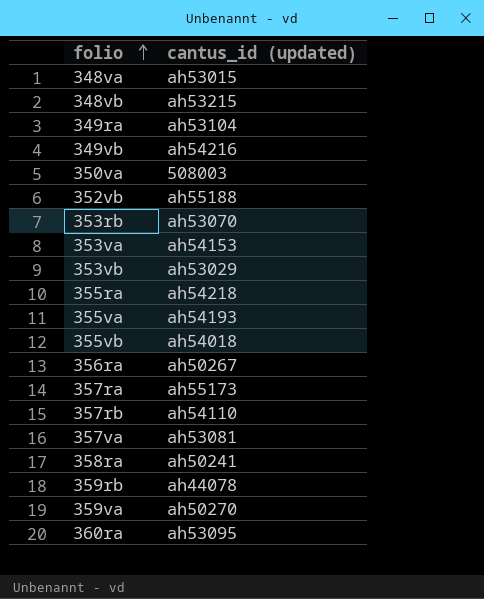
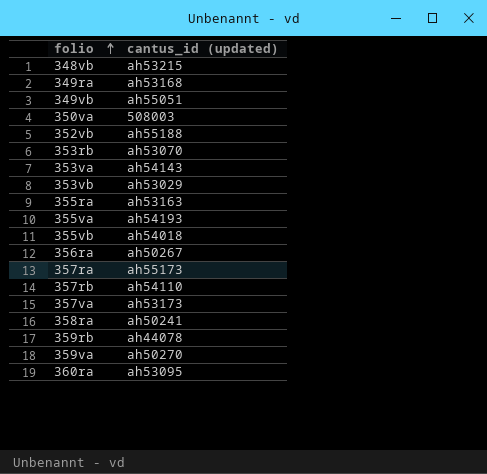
row 348va: ah53015 -> none
349ra | cantus_id (updated): ah53104 -> ah53168
349vb | cantus_id (updated): ah54216 -> ah55051
353va | cantus_id (updated): ah54153 -> ah54143
355ra | cantus_id (updated): ah54218 -> ah53163
357va | cantus_id (updated): ah53081 -> ah53173

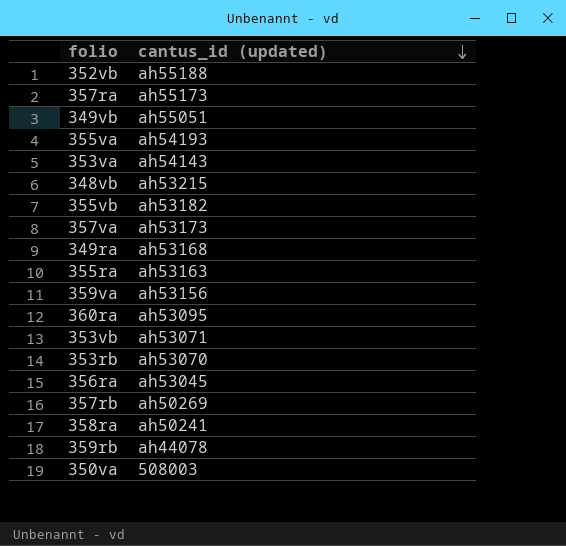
row order: folio ascending -> cantus_id (updated) descending
355vb | cantus_id (updated): ah54018 -> ah53182
359va | cantus_id (updated): ah50270 -> ah53156
353vb | cantus_id (updated): ah53029 -> ah53071
356ra | cantus_id (updated): ah50267 -> ah53045
357rb | cantus_id (updated): ah54110 -> ah50269

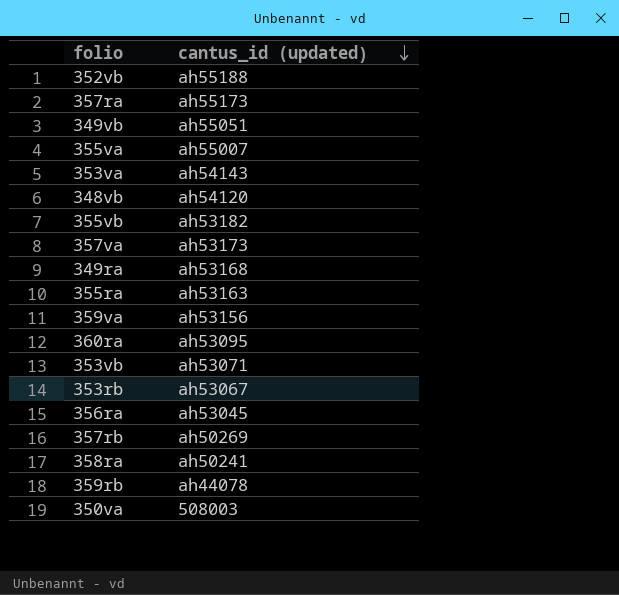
355va | cantus_id (updated): ah54193 -> ah55007
348vb | cantus_id (updated): ah53215 -> ah54120
353rb | cantus_id (updated): ah53070 -> ah53067

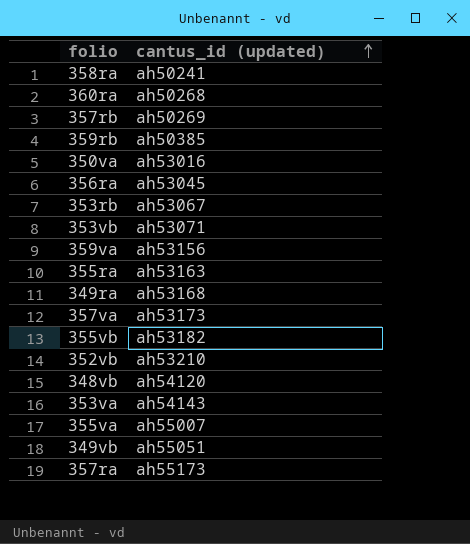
row order: cantus_id (updated) descending -> cantus_id (updated) ascending
360ra | cantus_id (updated): ah53095 -> ah50268
359rb | cantus_id (updated): ah44078 -> ah50385
350va | cantus_id (updated): 508003 -> ah53016
352vb | cantus_id (updated): ah55188 -> ah53210

